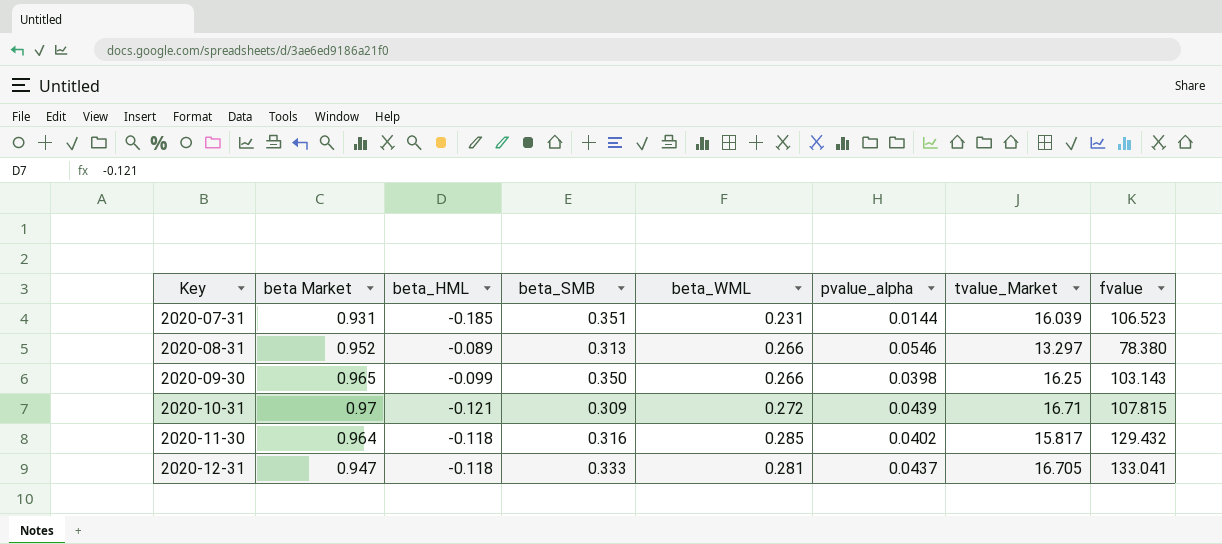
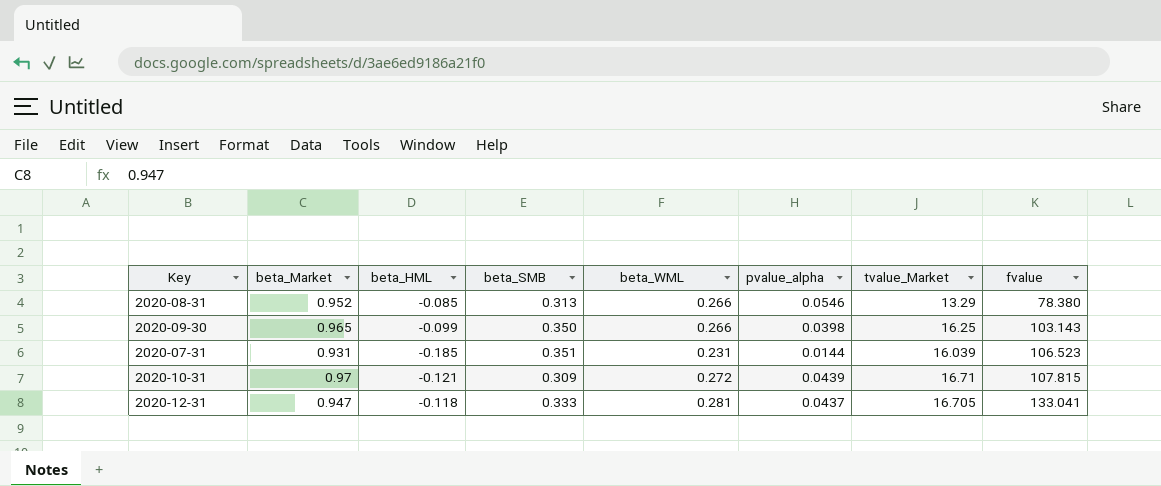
row order: Key ascending -> fvalue ascending
column name: beta Market -> beta_Market
row 2020-11-30: 0.964 | -0.118 | 0.316 | 0.285 | 0.0402 | 15.817 | 129.432 -> none
2020-08-31 | beta_HML: -0.089 -> -0.085
2020-08-31 | tvalue_Market: 13.297 -> 13.29

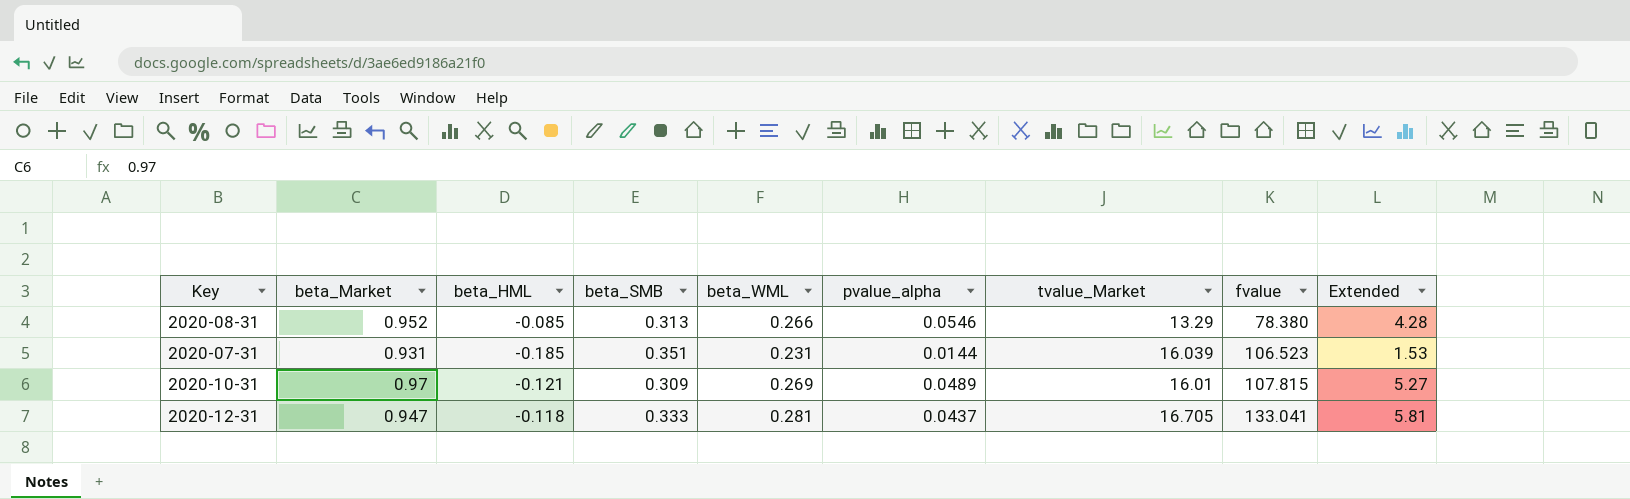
column Extended | formula: none -> [pvalue_alpha] * [fvalue]
row 2020-09-30: 0.965 | -0.099 | 0.350 | 0.266 | 0.0398 | 16.25 | 103.143 -> none
2020-10-31 | beta_WML: 0.272 -> 0.269
2020-10-31 | pvalue_alpha: 0.0439 -> 0.0489
2020-10-31 | tvalue_Market: 16.71 -> 16.01

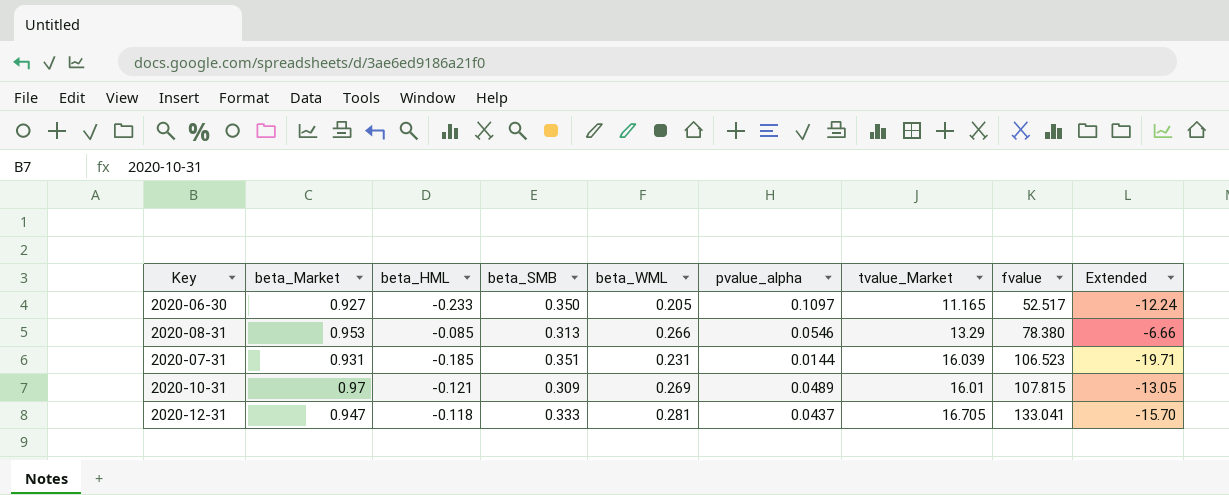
column Extended | formula: [pvalue_alpha] * [fvalue] -> [beta_HML] * [fvalue]
row 2020-06-30: none -> 0.927 | -0.233 | 0.350 | 0.205 | 0.1097 | 11.165 | 52.517 | -12.24
2020-08-31 | beta_Market: 0.952 -> 0.953

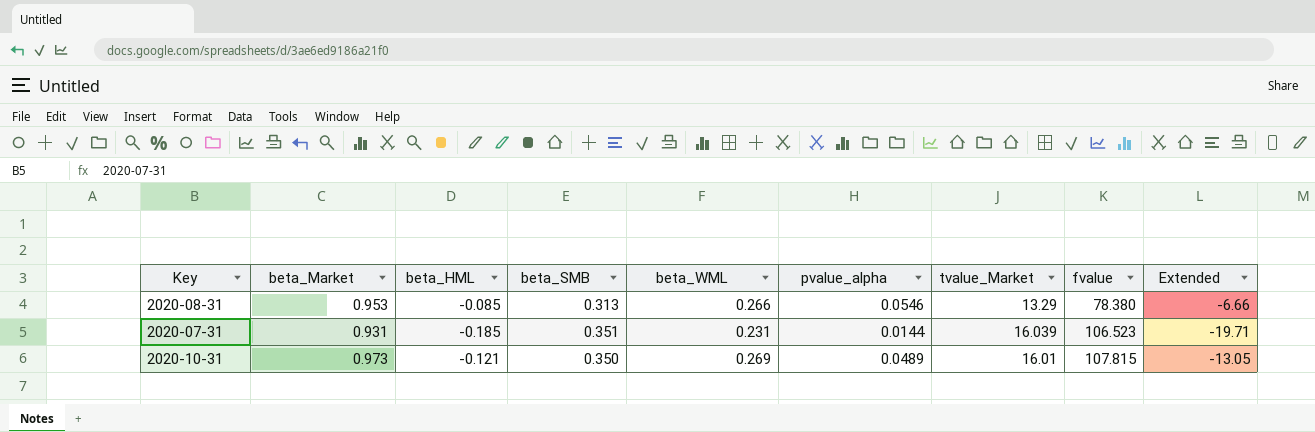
row 2020-06-30: 0.927 | -0.233 | 0.350 | 0.205 | 0.1097 | 11.165 | 52.517 | -12.24 -> none
row 2020-12-31: 0.947 | -0.118 | 0.333 | 0.281 | 0.0437 | 16.705 | 133.041 | -15.70 -> none
2020-10-31 | beta_Market: 0.97 -> 0.973
2020-10-31 | beta_SMB: 0.309 -> 0.350

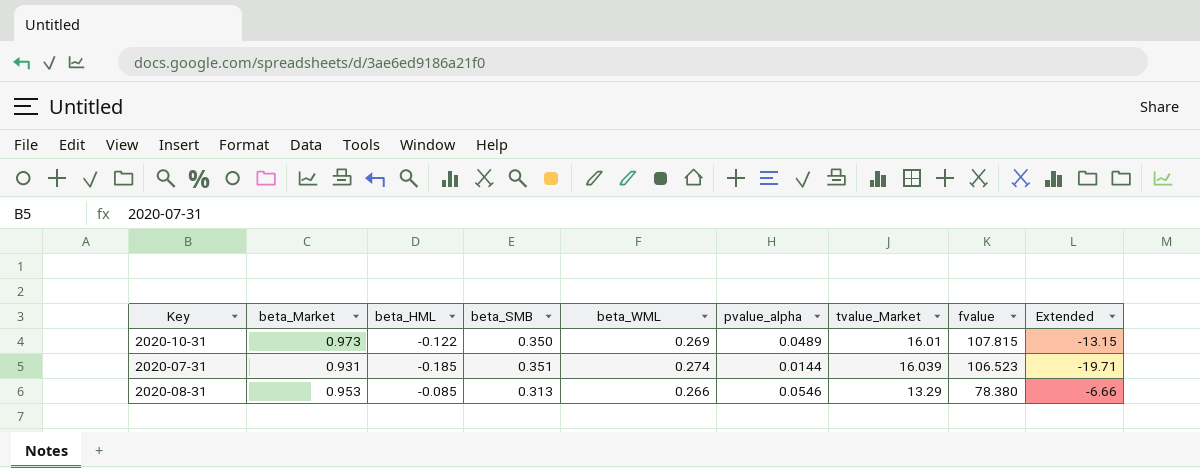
row order: fvalue ascending -> fvalue descending
2020-10-31 | beta_HML: -0.121 -> -0.122
2020-10-31 | Extended: -13.05 -> -13.15
2020-07-31 | beta_WML: 0.231 -> 0.274

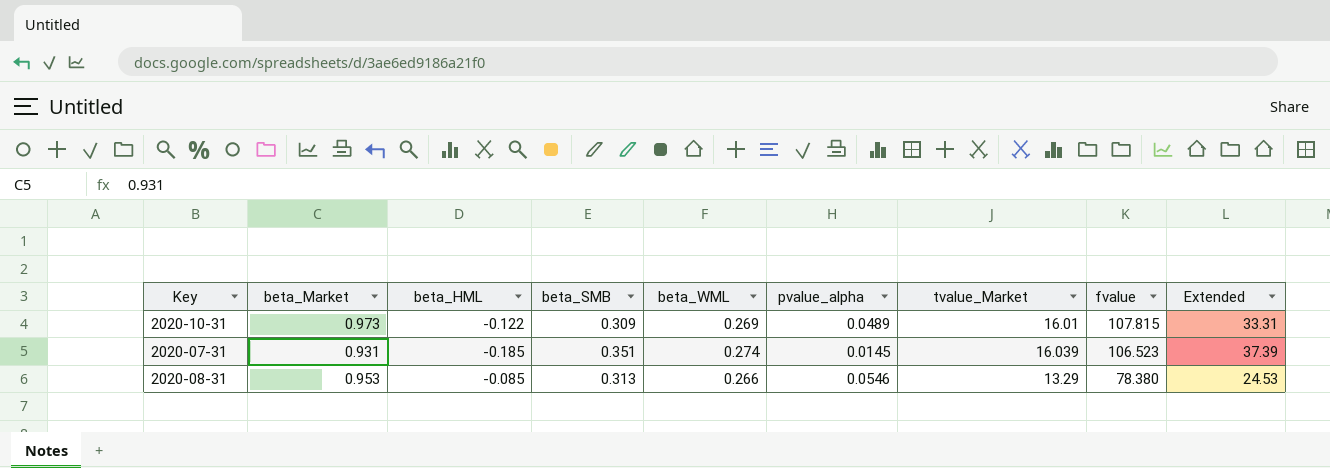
column Extended | formula: [beta_HML] * [fvalue] -> [beta_SMB] * [fvalue]
2020-10-31 | beta_SMB: 0.350 -> 0.309
2020-07-31 | pvalue_alpha: 0.0144 -> 0.0145

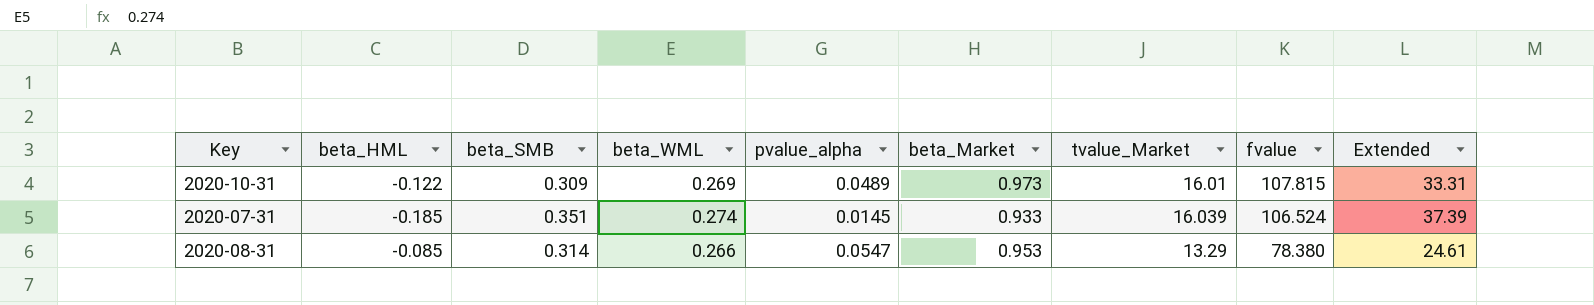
column beta_Market | position: 2 -> 6
2020-07-31 | beta_Market: 0.931 -> 0.933
2020-07-31 | fvalue: 106.523 -> 106.524
2020-08-31 | beta_SMB: 0.313 -> 0.314
2020-08-31 | pvalue_alpha: 0.0546 -> 0.0547
2020-08-31 | Extended: 24.53 -> 24.61

